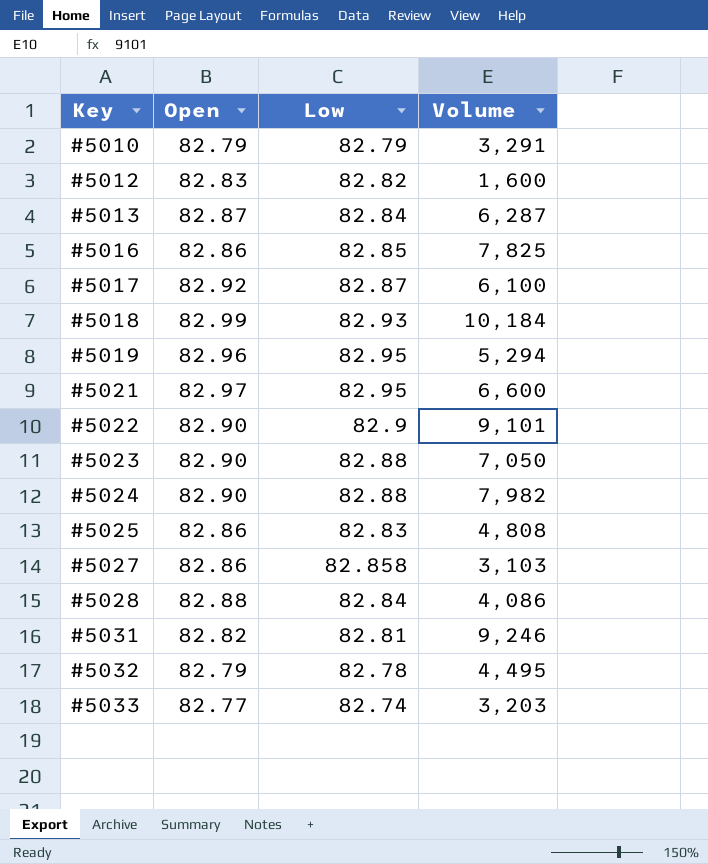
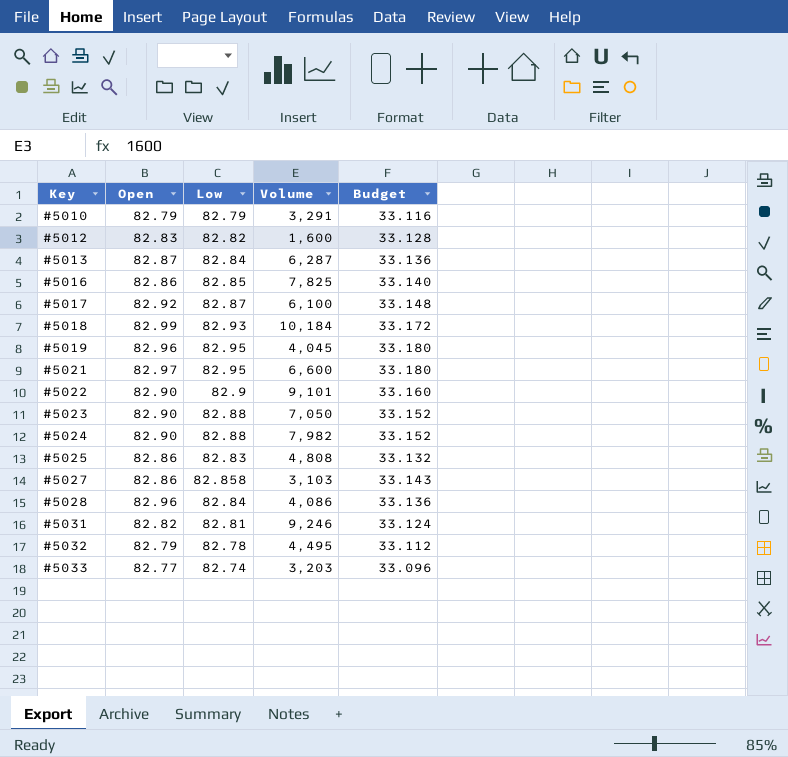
column Budget | formula: none -> [Low] * 0.4
#5019 | Volume: 5,294 -> 4,045
#5028 | Open: 82.88 -> 82.96

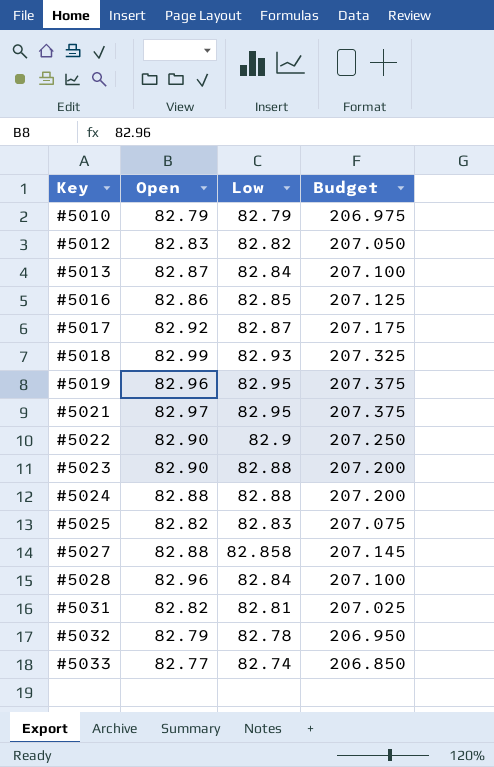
column Volume | position: 4 -> none
column Budget | formula: [Low] * 0.4 -> [Low] * 2.5
#5024 | Open: 82.90 -> 82.88
#5025 | Open: 82.86 -> 82.82
#5027 | Open: 82.86 -> 82.88

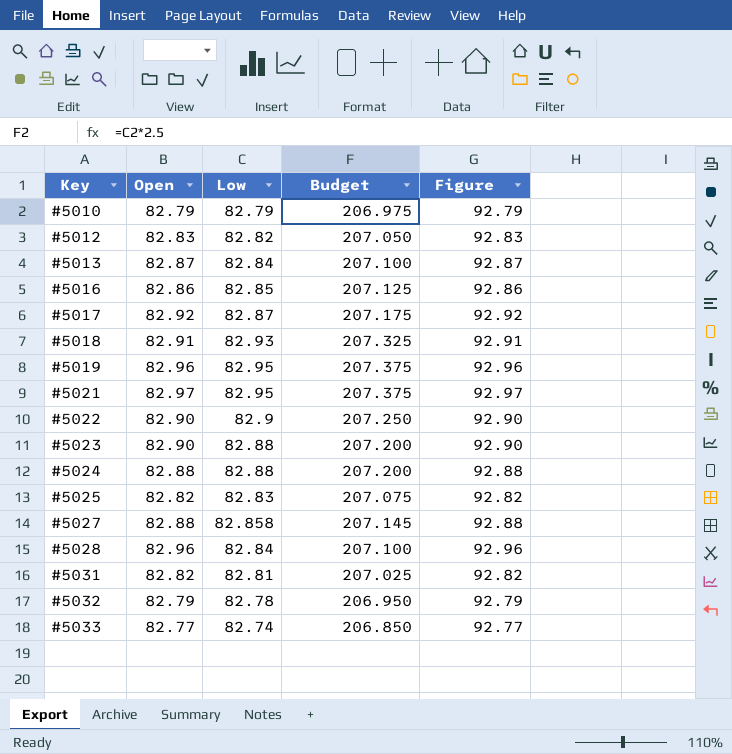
column Figure | formula: none -> [Open] + 10
#5018 | Open: 82.99 -> 82.91

